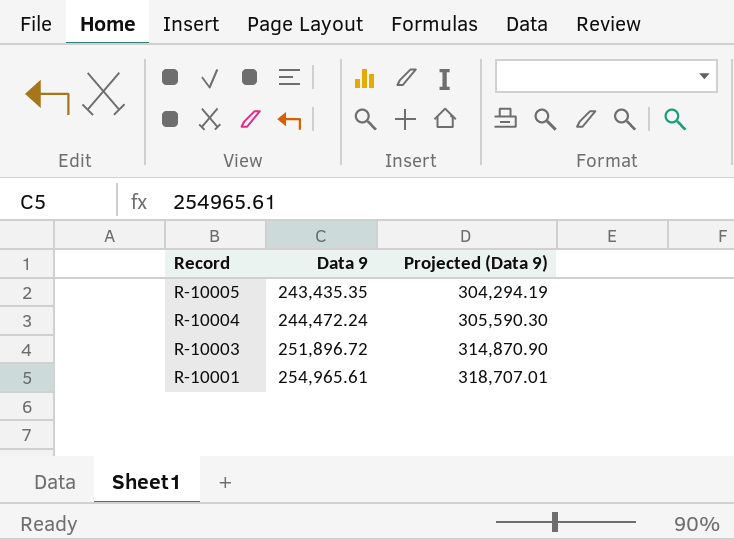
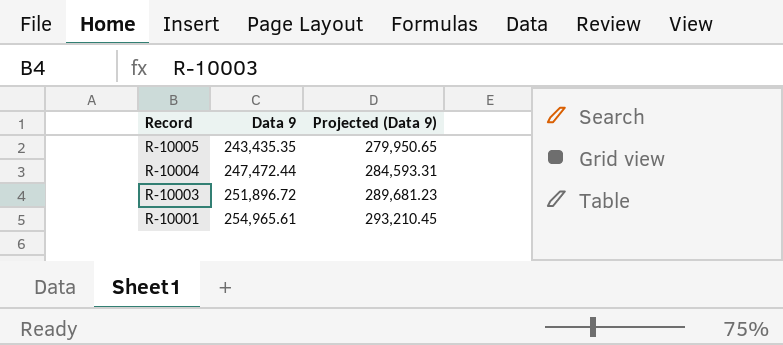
column Projected (Data 9) | formula: [Data 9] * 1.25 -> [Data 9] * 1.15
R-10004 | Data 9: 244,472.24 -> 247,472.44

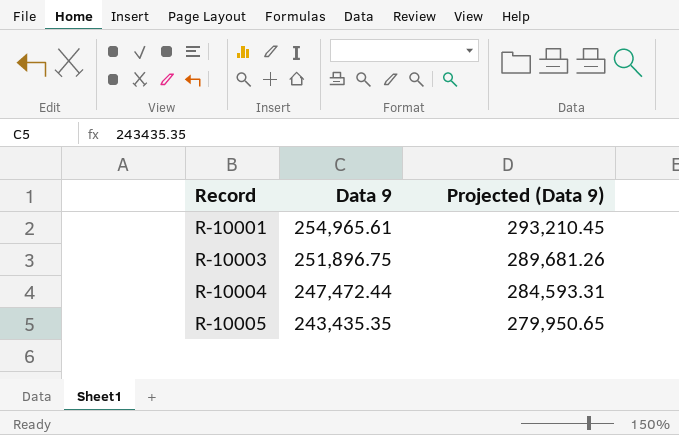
row order: Record descending -> Record ascending
R-10003 | Data 9: 251,896.72 -> 251,896.75
R-10003 | Projected (Data 9): 289,681.23 -> 289,681.26

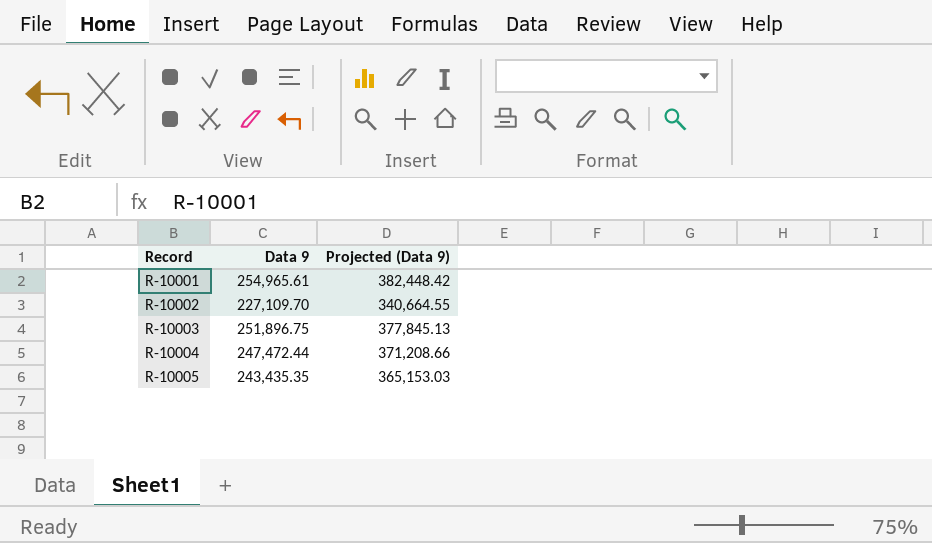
column Projected (Data 9) | formula: [Data 9] * 1.15 -> [Data 9] * 1.5
row R-10002: none -> 227,109.70 | 340,664.55

